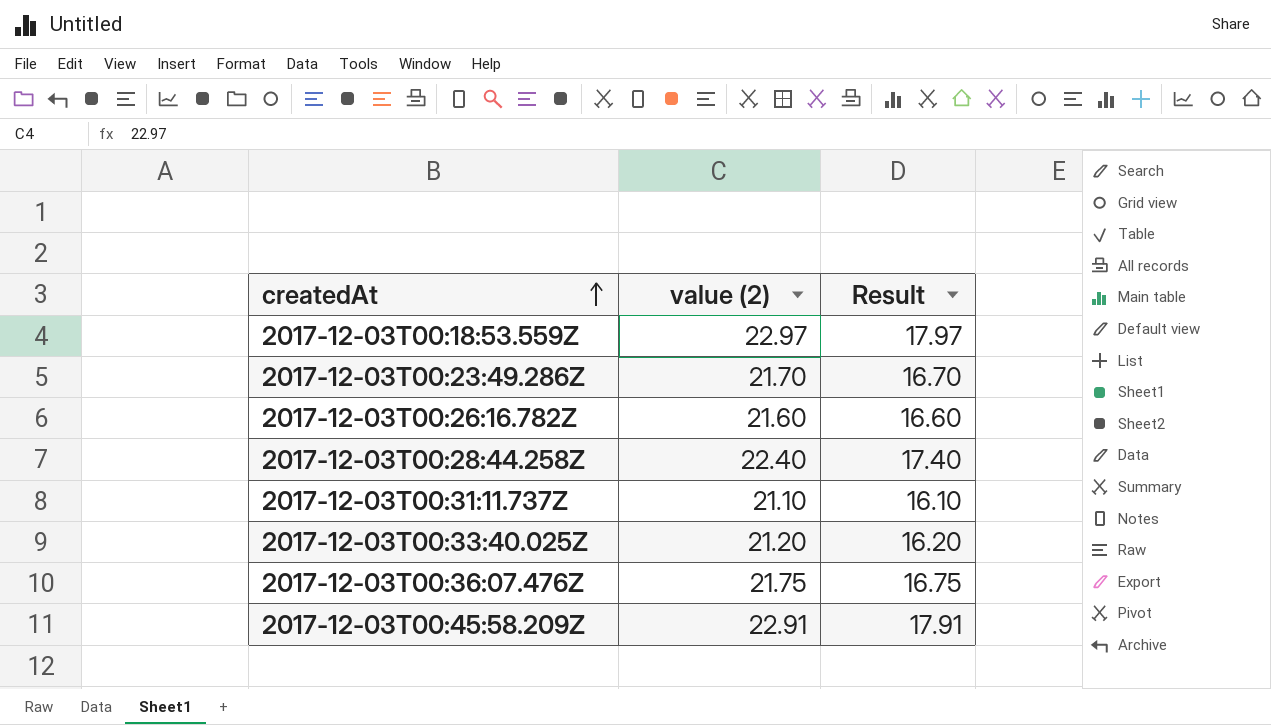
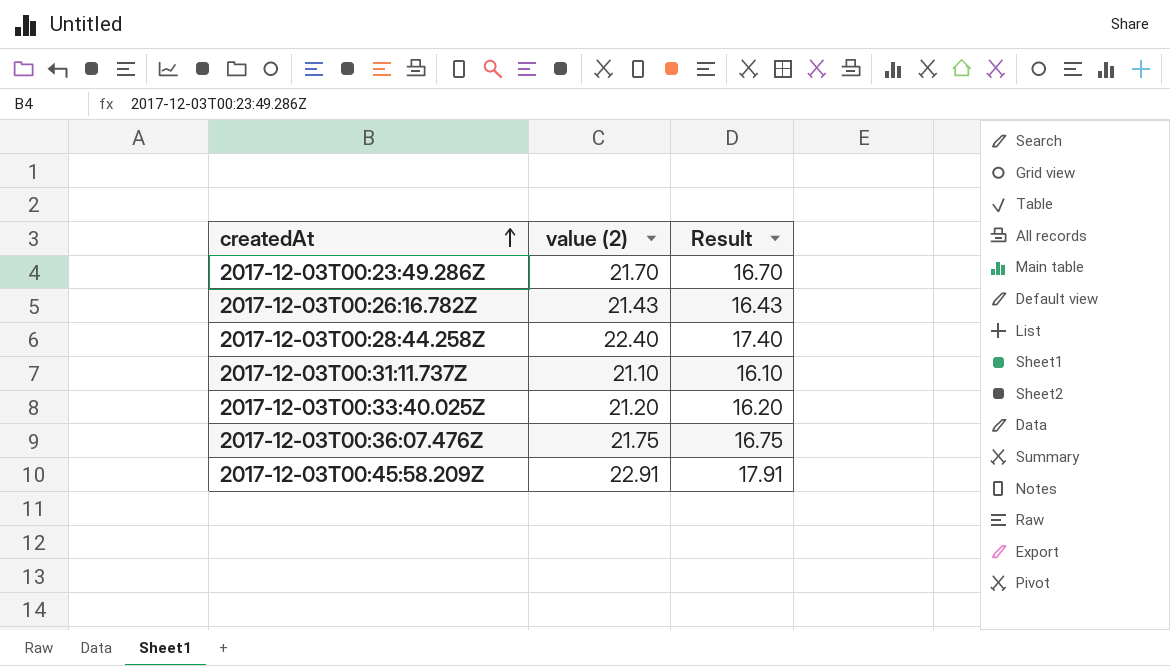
row 2017-12-03T00:18:53.559Z: 22.97 | 17.97 -> none
2017-12-03T00:26:16.782Z | value (2): 21.60 -> 21.43
2017-12-03T00:26:16.782Z | Result: 16.60 -> 16.43

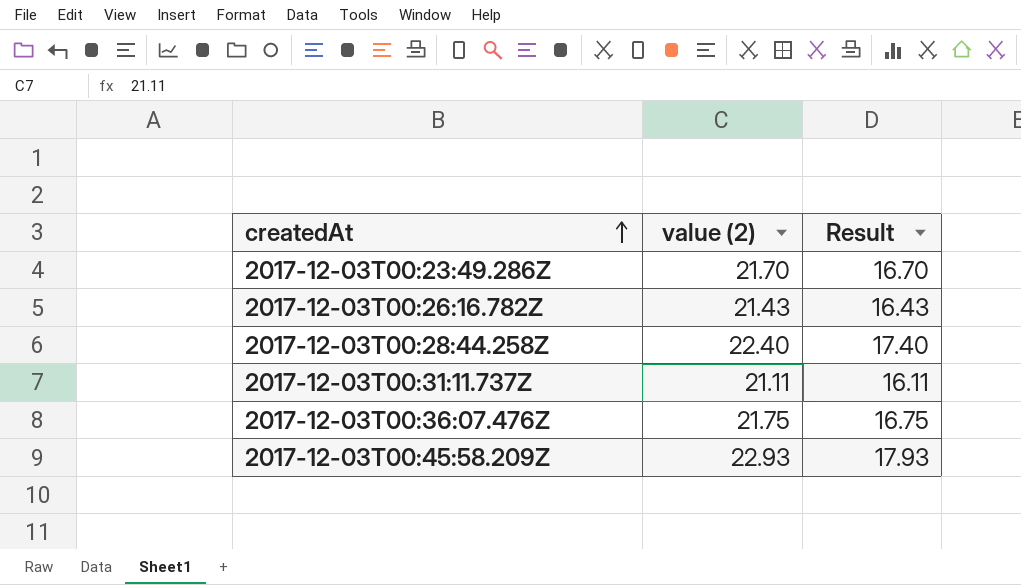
row 2017-12-03T00:33:40.025Z: 21.20 | 16.20 -> none
2017-12-03T00:31:11.737Z | value (2): 21.10 -> 21.11
2017-12-03T00:31:11.737Z | Result: 16.10 -> 16.11
2017-12-03T00:45:58.209Z | value (2): 22.91 -> 22.93
2017-12-03T00:45:58.209Z | Result: 17.91 -> 17.93

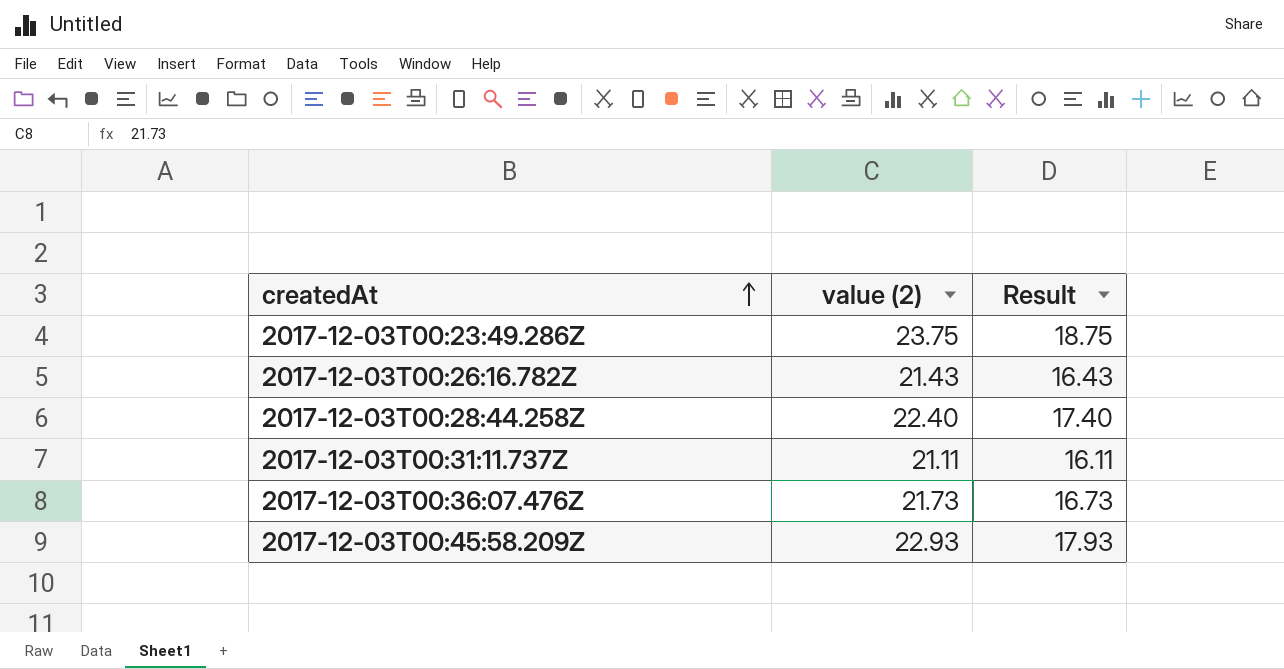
2017-12-03T00:23:49.286Z | value (2): 21.70 -> 23.75
2017-12-03T00:23:49.286Z | Result: 16.70 -> 18.75
2017-12-03T00:36:07.476Z | value (2): 21.75 -> 21.73
2017-12-03T00:36:07.476Z | Result: 16.75 -> 16.73

